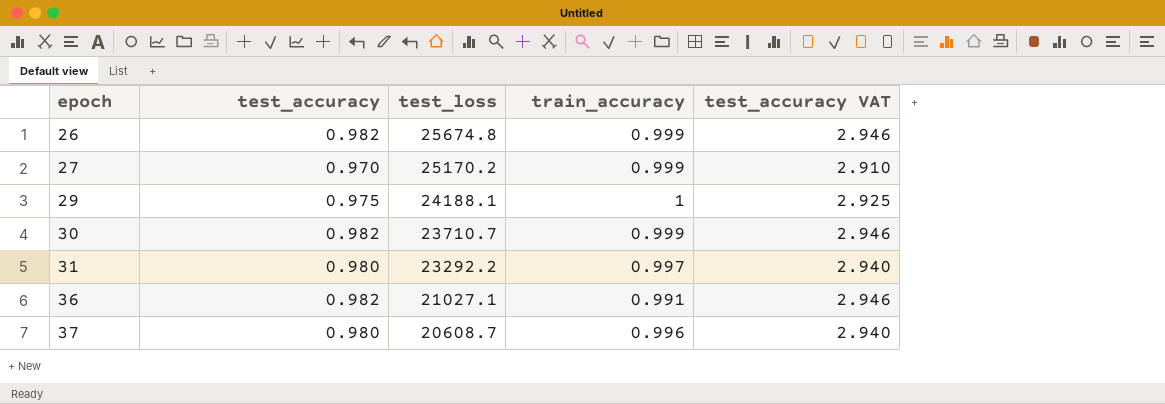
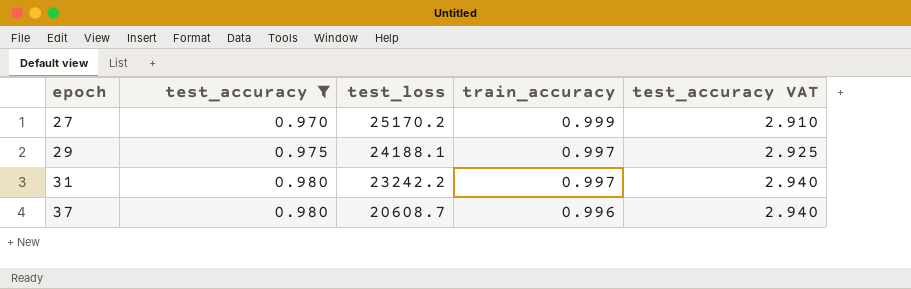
filter: none -> test_accuracy != 0.982
29 | train_accuracy: 1 -> 0.997
31 | test_loss: 23292.2 -> 23242.2

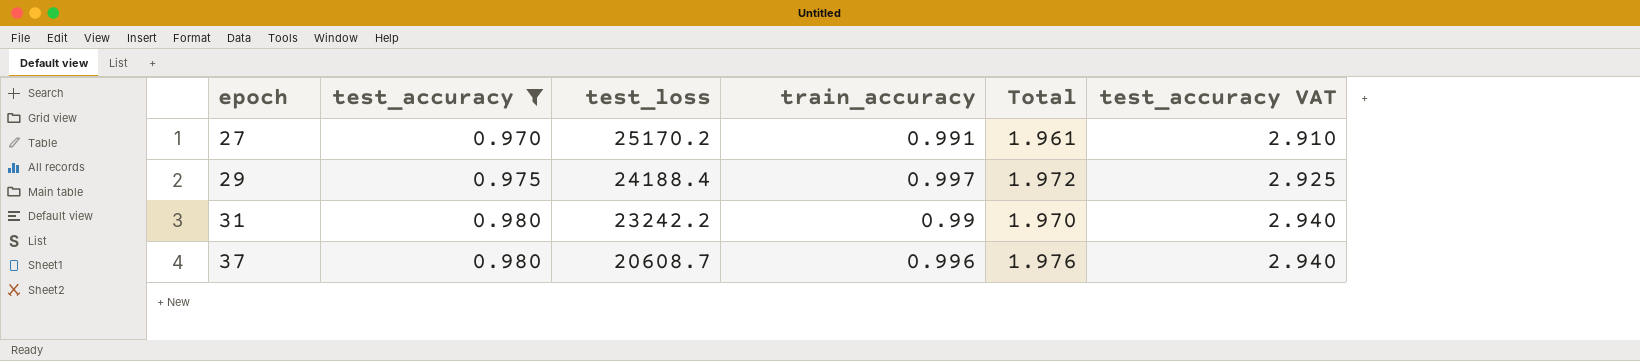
column Total | formula: none -> [test_accuracy] + [train_accuracy]
27 | train_accuracy: 0.999 -> 0.991
29 | test_loss: 24188.1 -> 24188.4
31 | train_accuracy: 0.997 -> 0.99

